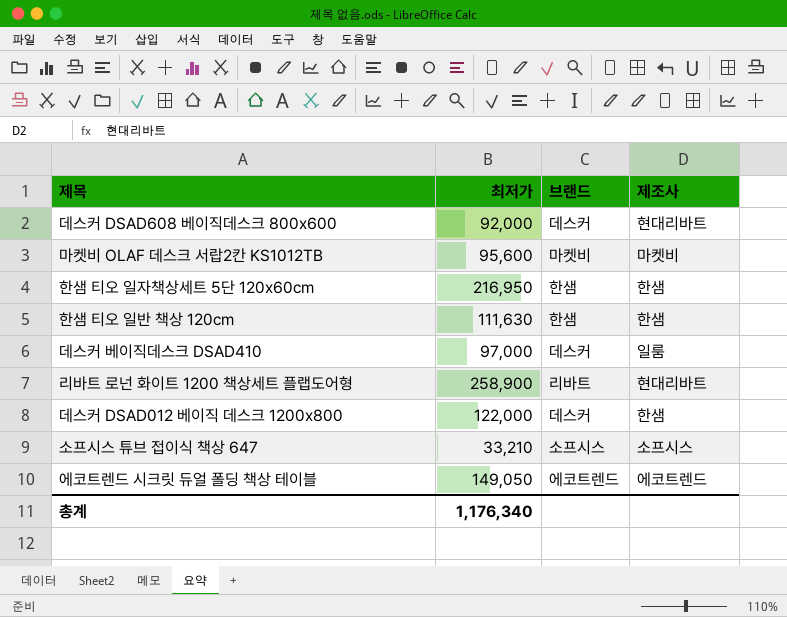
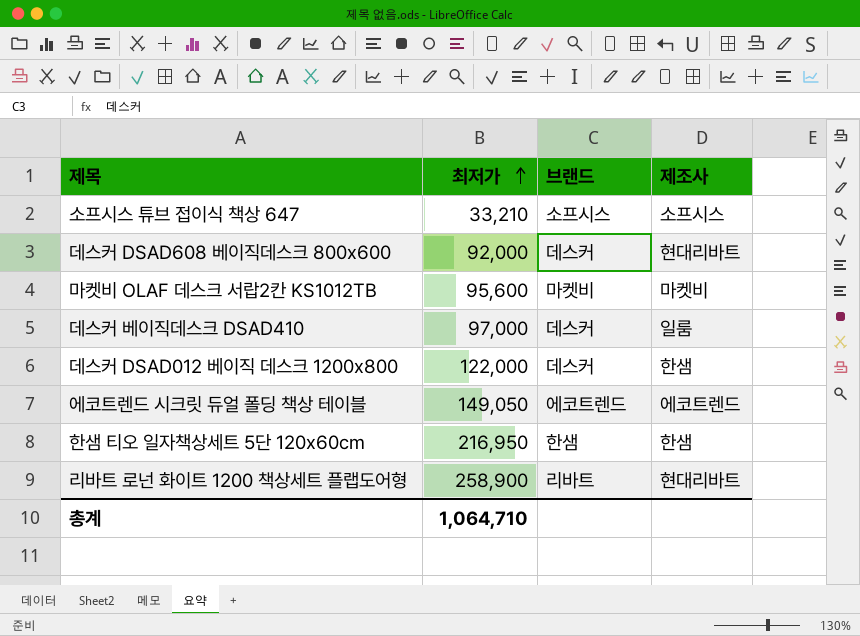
row order: none -> 최저가 ascending
row 한샘 티오 일반 책상 120cm: 111,630 | 한샘 | 한샘 -> none
총계 | 최저가: 1,176,340 -> 1,064,710

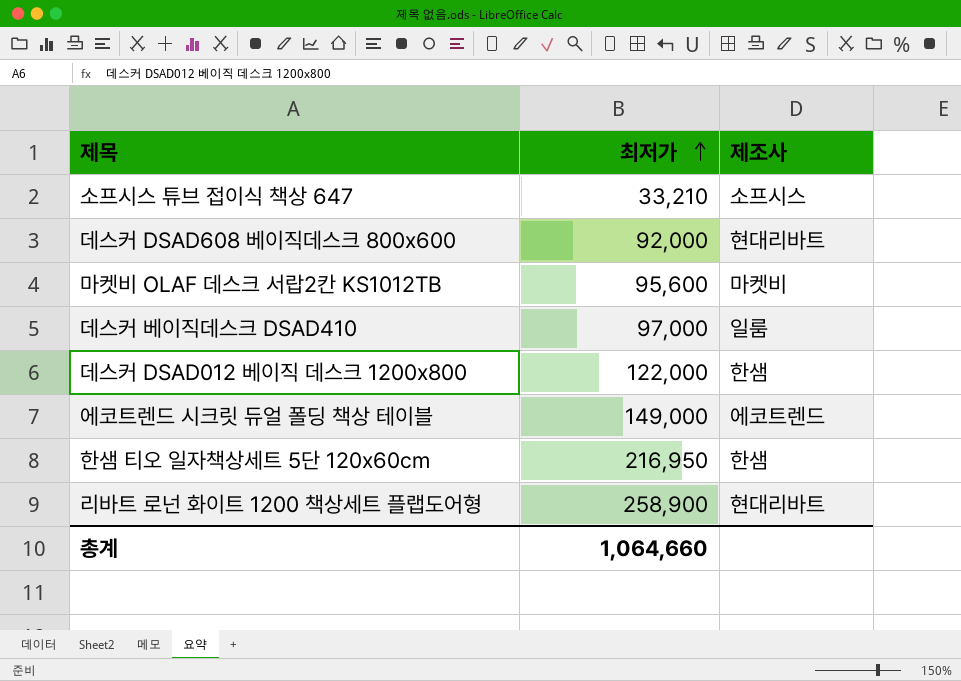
column 브랜드 | position: 3 -> none
에코트렌드 시크릿 듀얼 폴딩 책상 테이블 | 최저가: 149,050 -> 149,000
총계 | 최저가: 1,064,710 -> 1,064,660

